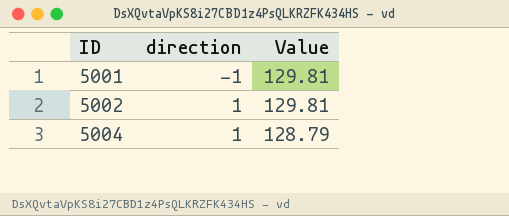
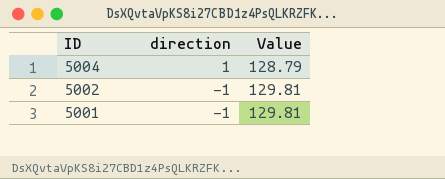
row order: ID ascending -> ID descending
5002 | direction: 1 -> -1

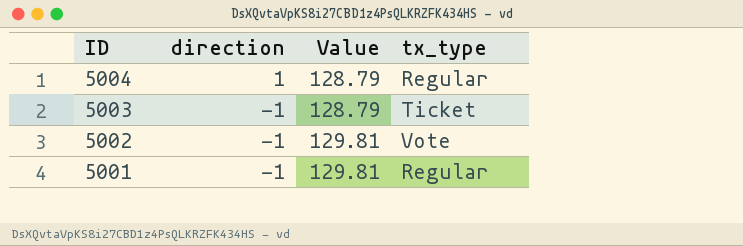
column tx_type | position: none -> 4
row 5003: none -> -1 | 128.79 | Ticket

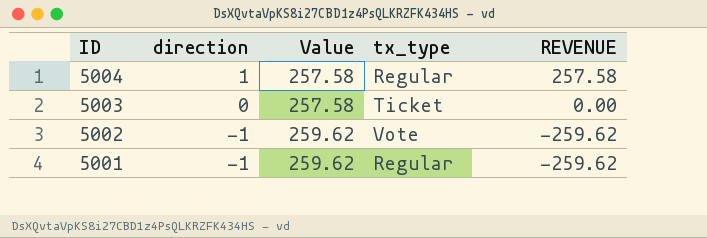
column REVENUE | formula: none -> [direction] * [Value]
5004 | Value: 128.79 -> 257.58
5003 | direction: -1 -> 0
5003 | Value: 128.79 -> 257.58
5002 | Value: 129.81 -> 259.62
5001 | Value: 129.81 -> 259.62

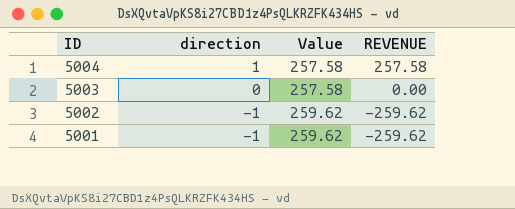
column tx_type | position: 4 -> none

